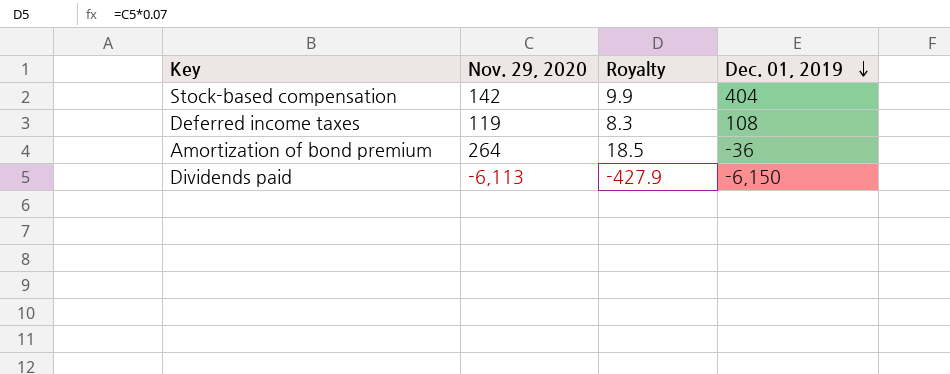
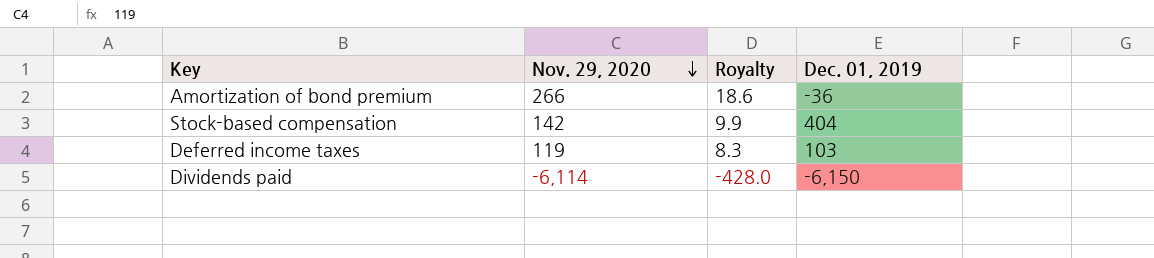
row order: Dec. 01, 2019 descending -> Nov. 29, 2020 descending
Amortization of bond premium | Nov. 29, 2020: 264 -> 266
Amortization of bond premium | Royalty: 18.5 -> 18.6
Deferred income taxes | Dec. 01, 2019: 108 -> 103
Dividends paid | Nov. 29, 2020: -6,113 -> -6,114
Dividends paid | Royalty: -427.9 -> -428.0

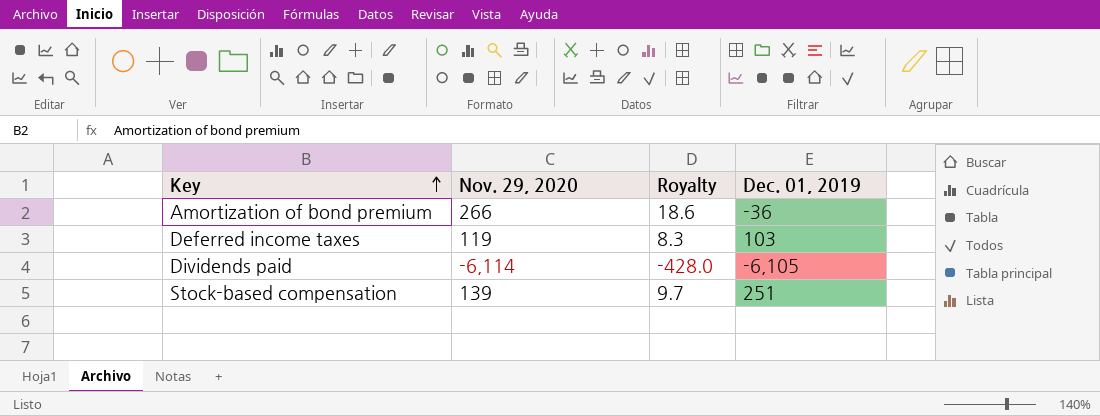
row order: Nov. 29, 2020 descending -> Key ascending
Dividends paid | Dec. 01, 2019: -6,150 -> -6,105
Stock-based compensation | Nov. 29, 2020: 142 -> 139
Stock-based compensation | Royalty: 9.9 -> 9.7
Stock-based compensation | Dec. 01, 2019: 404 -> 251

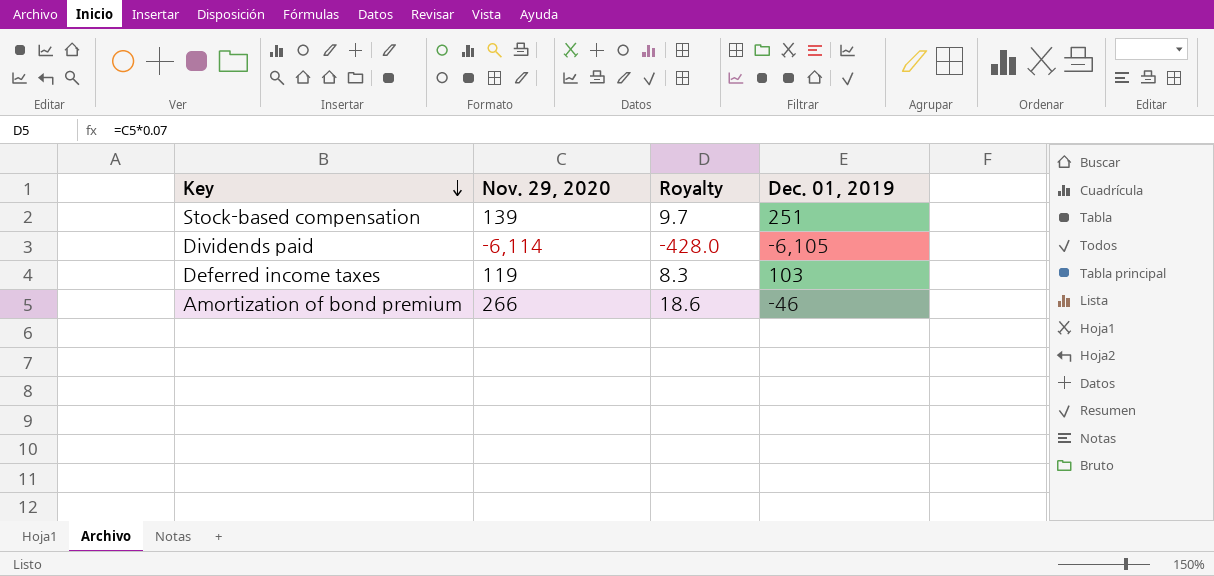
row order: Key ascending -> Key descending
Amortization of bond premium | Dec. 01, 2019: -36 -> -46

